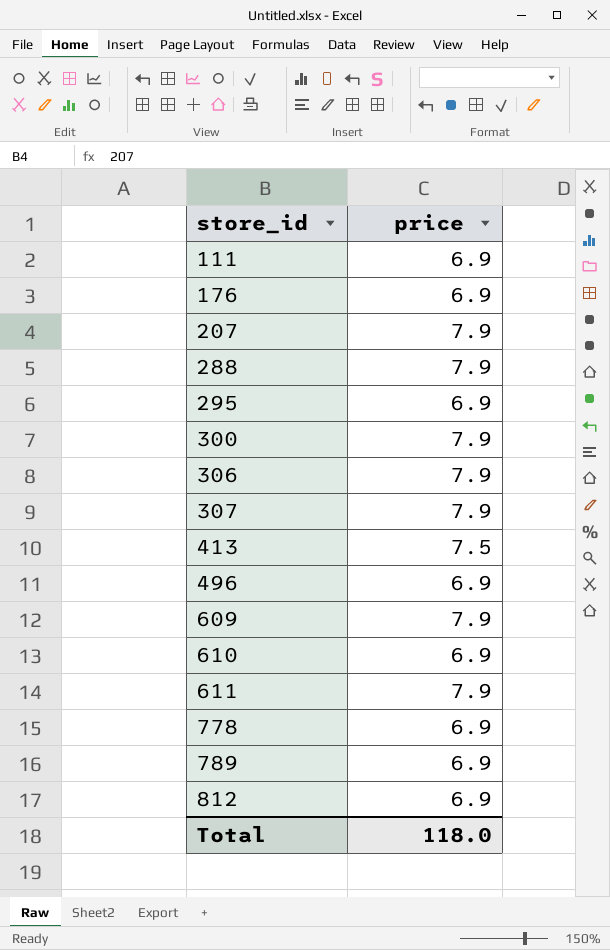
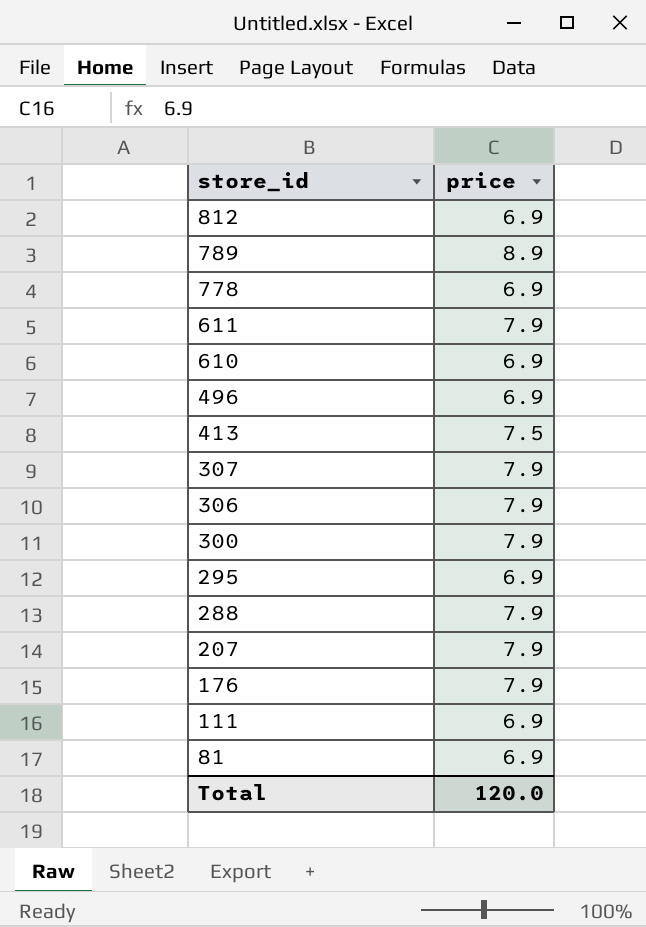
row order: store_id ascending -> store_id descending
row 609: 7.9 -> none
789 | price: 6.9 -> 8.9
176 | price: 6.9 -> 7.9
row 81: none -> 6.9
Total | price: 118.0 -> 120.0

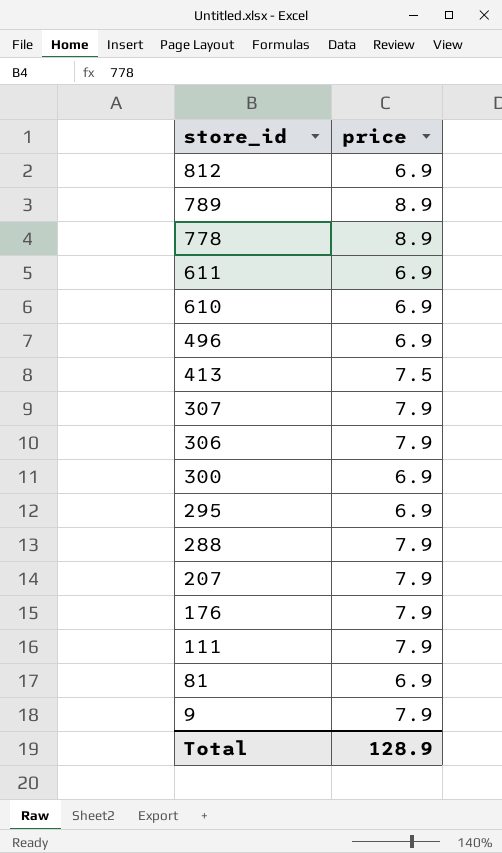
778 | price: 6.9 -> 8.9
611 | price: 7.9 -> 6.9
300 | price: 7.9 -> 6.9
111 | price: 6.9 -> 7.9
row 9: none -> 7.9
Total | price: 120.0 -> 128.9

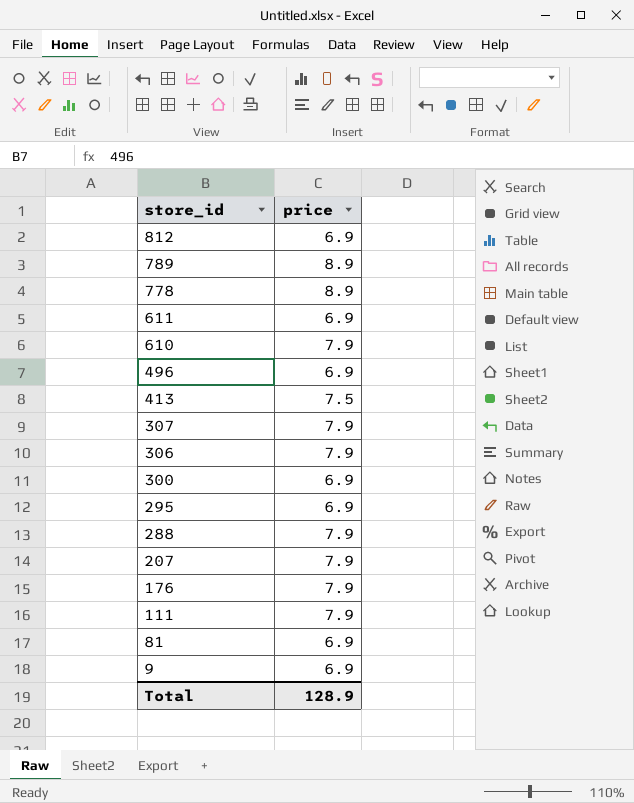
610 | price: 6.9 -> 7.9
9 | price: 7.9 -> 6.9

